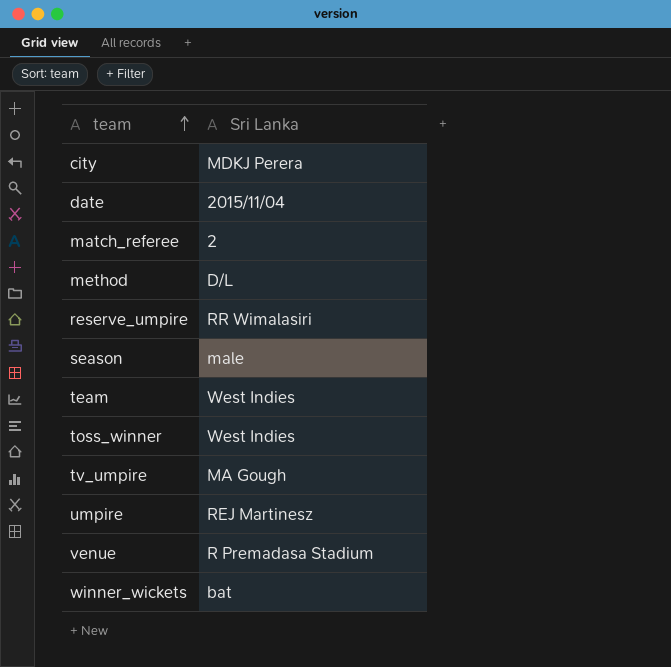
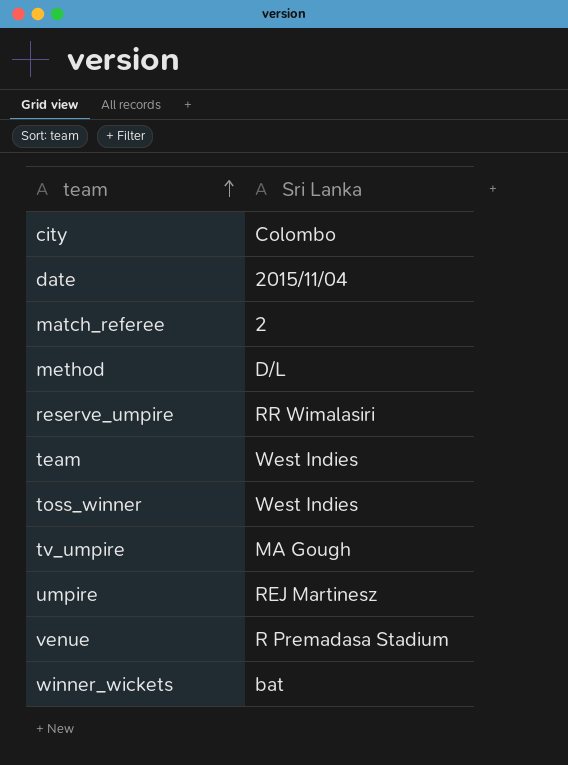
row season: male -> none
city | Sri Lanka: MDKJ Perera -> Colombo

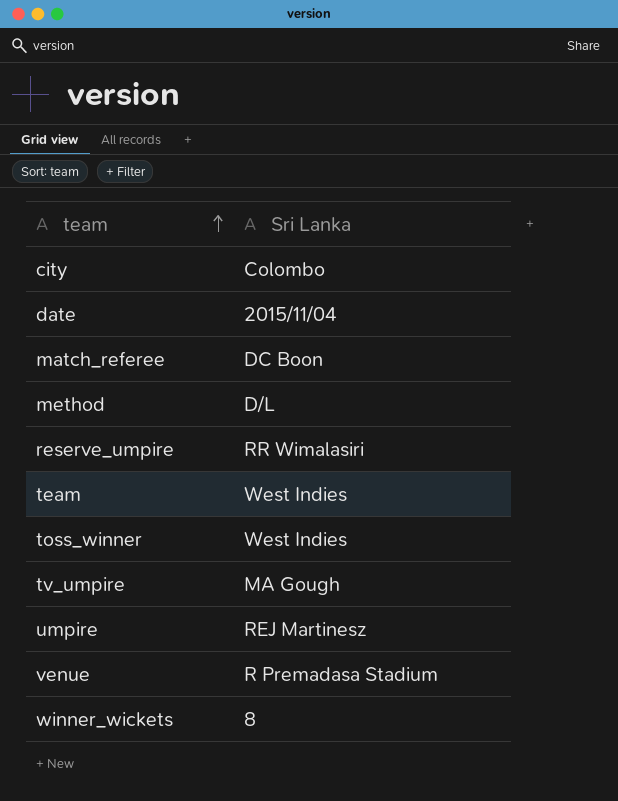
match_referee | Sri Lanka: 2 -> DC Boon
winner_wickets | Sri Lanka: bat -> 8

